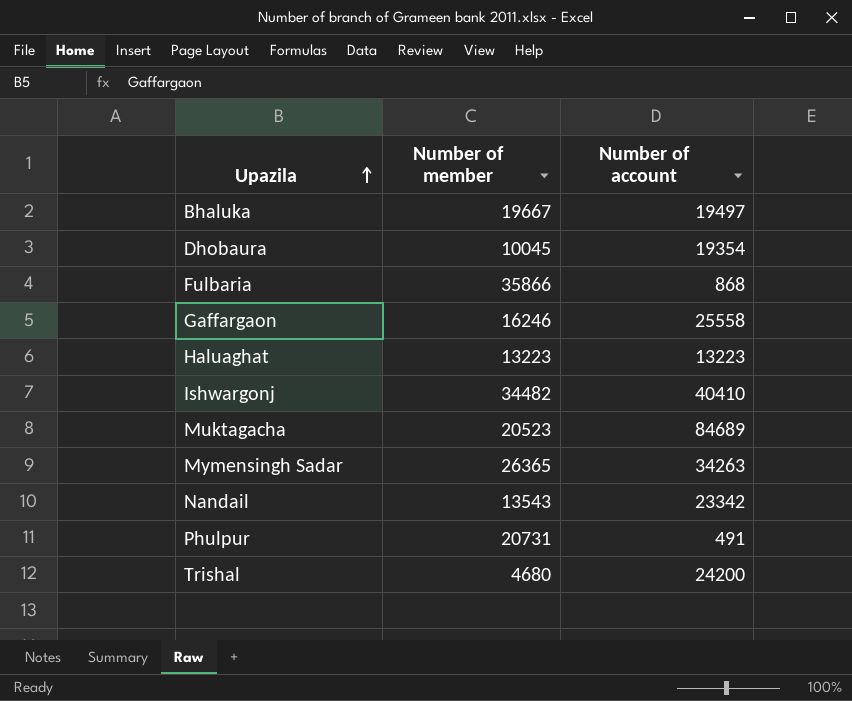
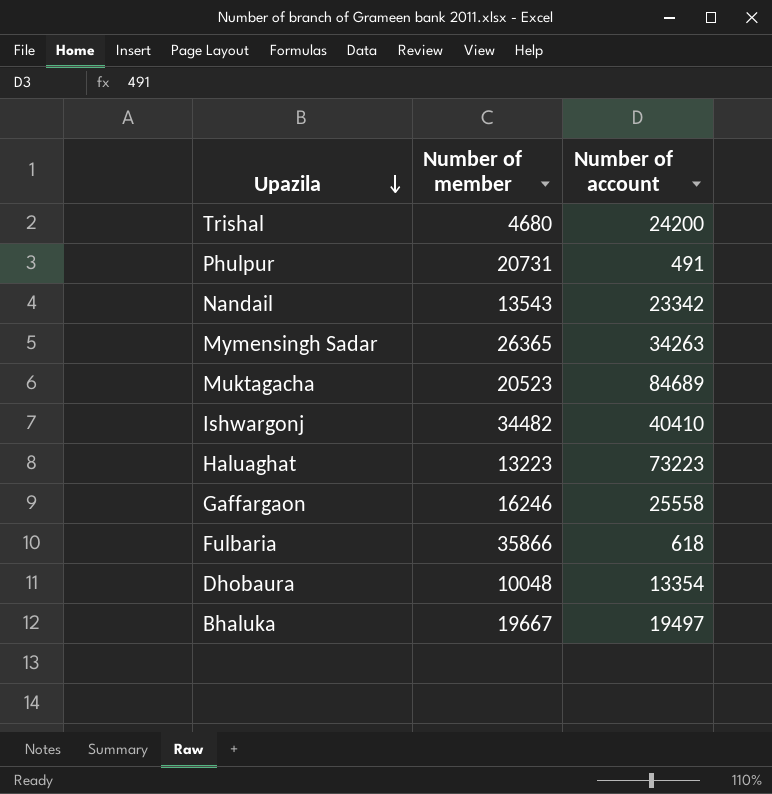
row order: Upazila ascending -> Upazila descending
Haluaghat | Number of account: 13223 -> 73223
Fulbaria | Number of account: 868 -> 618
Dhobaura | Number of member: 10045 -> 10048
Dhobaura | Number of account: 19354 -> 13354

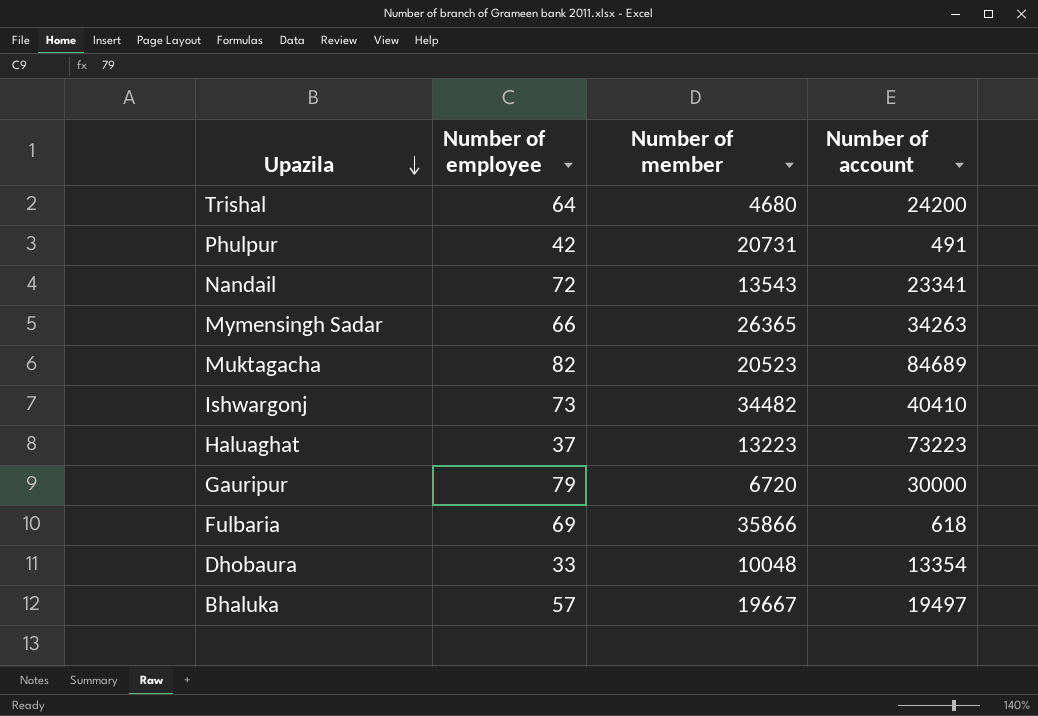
column Number of employee | position: none -> 2
row Gaffargaon: 16246 | 25558 -> none
Nandail | Number of account: 23342 -> 23341
row Gauripur: none -> 79 | 6720 | 30000

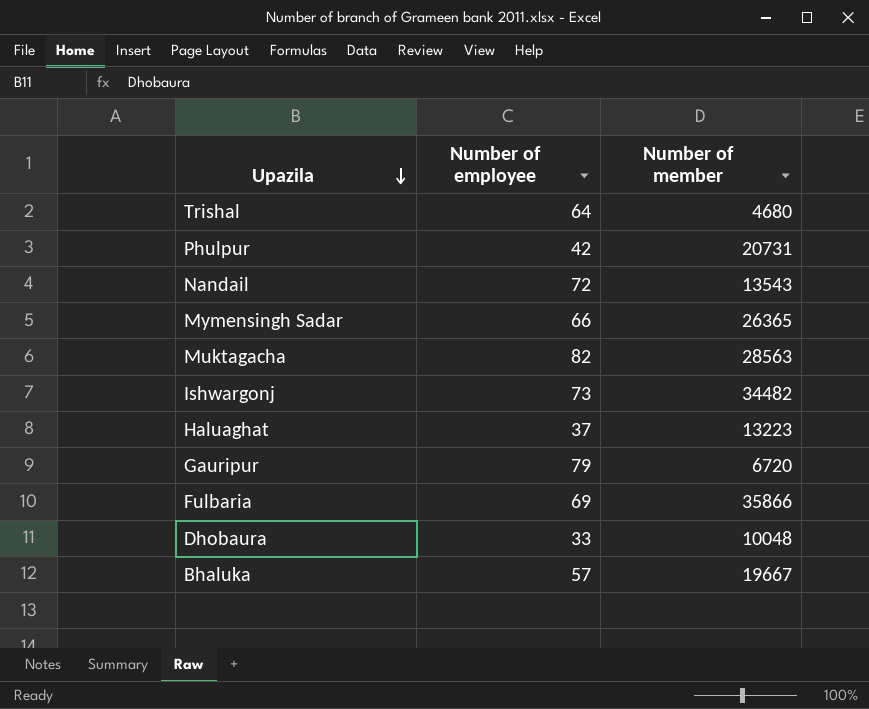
column Number of account | position: 4 -> none
Muktagacha | Number of member: 20523 -> 28563

